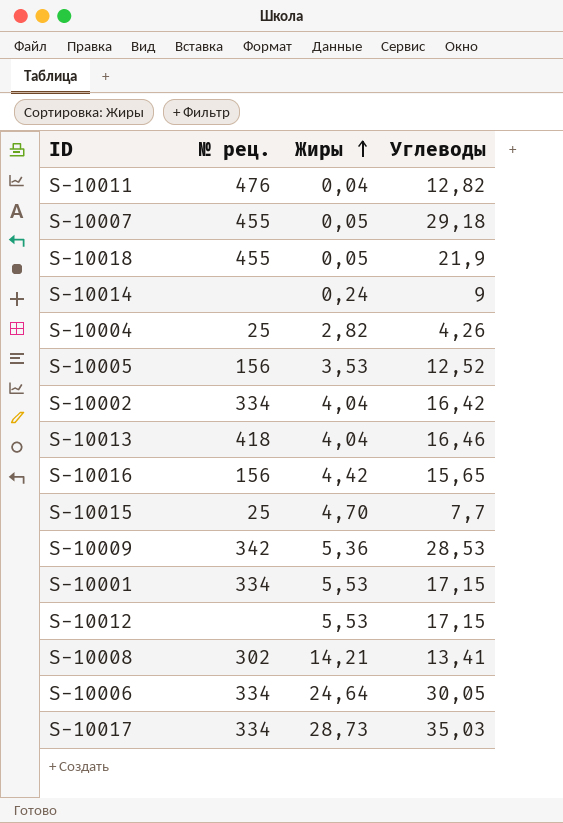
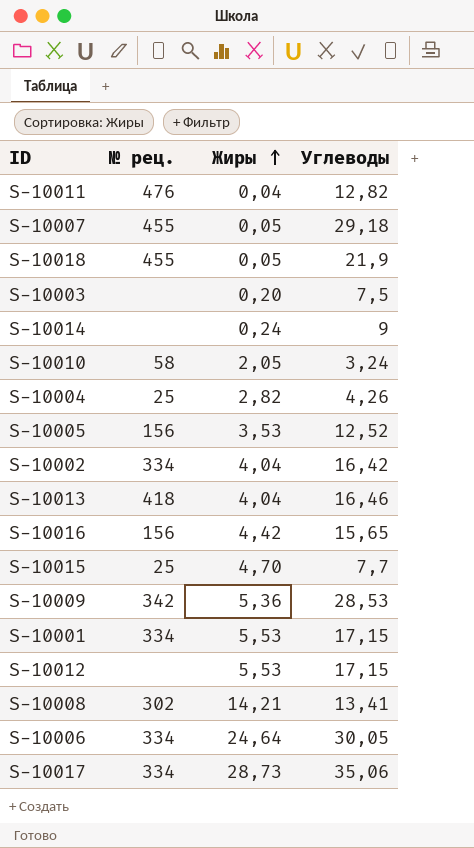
row S-10003: none -> none | 0,20 | 7,5
row S-10010: none -> 58 | 2,05 | 3,24
S-10017 | Углеводы: 35,03 -> 35,06

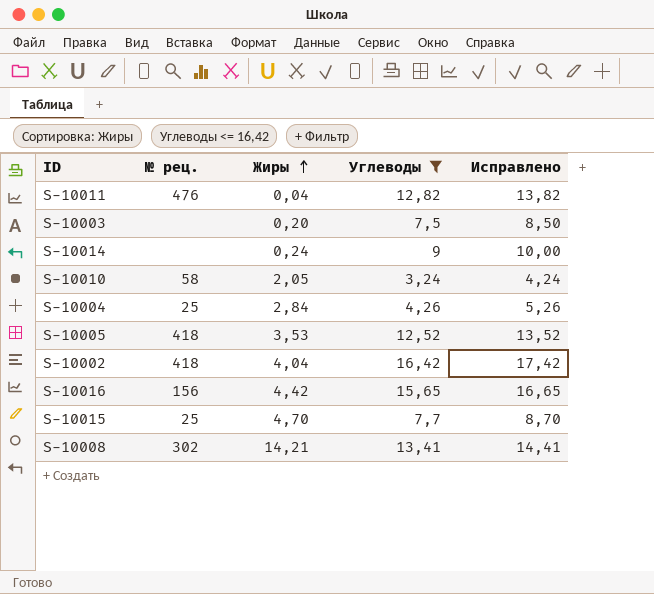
filter: none -> Углеводы <= 16,42
column Исправлено | formula: none -> [Углеводы] + 1
S-10004 | Жиры: 2,82 -> 2,84
S-10005 | № рец.: 156 -> 418
S-10002 | № рец.: 334 -> 418

